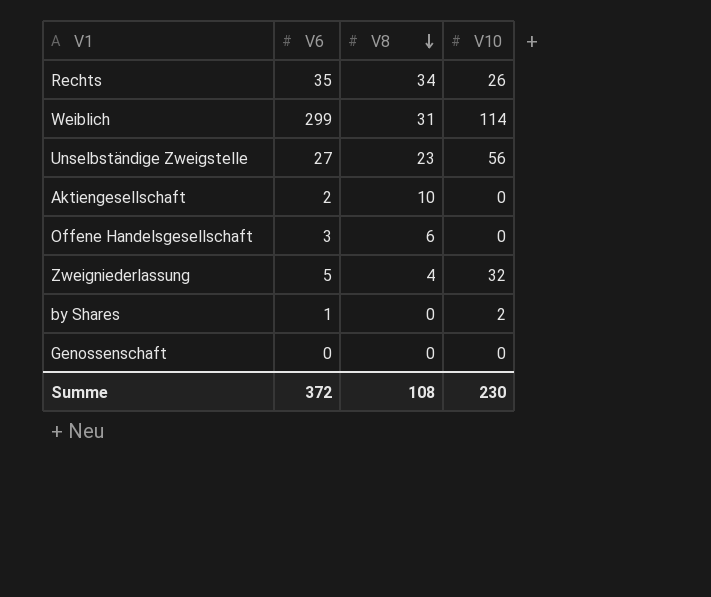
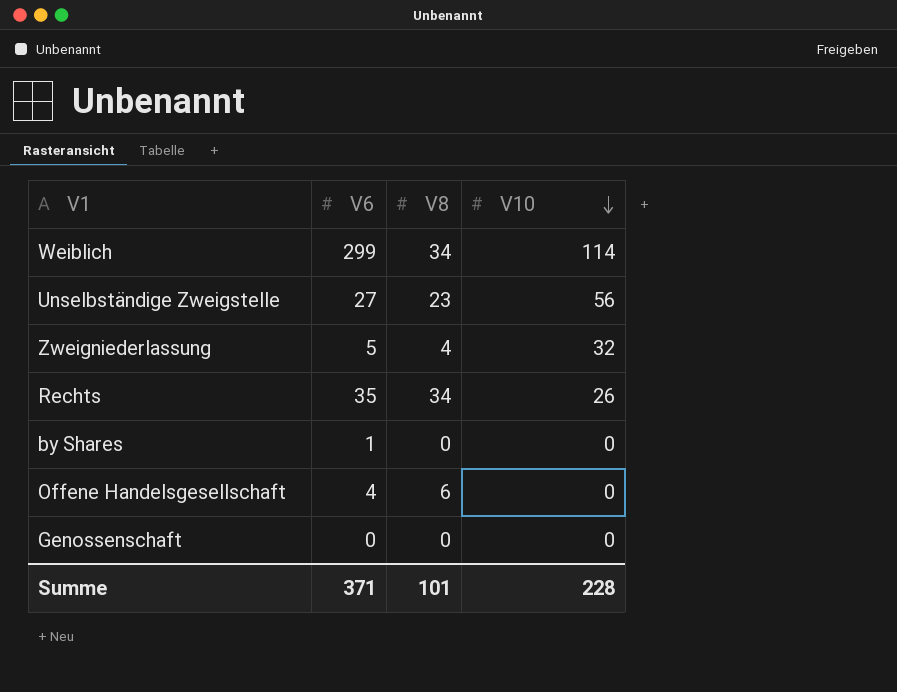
row order: V8 descending -> V10 descending
row Aktiengesellschaft: 2 | 10 | 0 -> none
Weiblich | V8: 31 -> 34
by Shares | V10: 2 -> 0
Offene Handelsgesellschaft | V6: 3 -> 4
Summe | V6: 372 -> 371
Summe | V8: 108 -> 101
Summe | V10: 230 -> 228

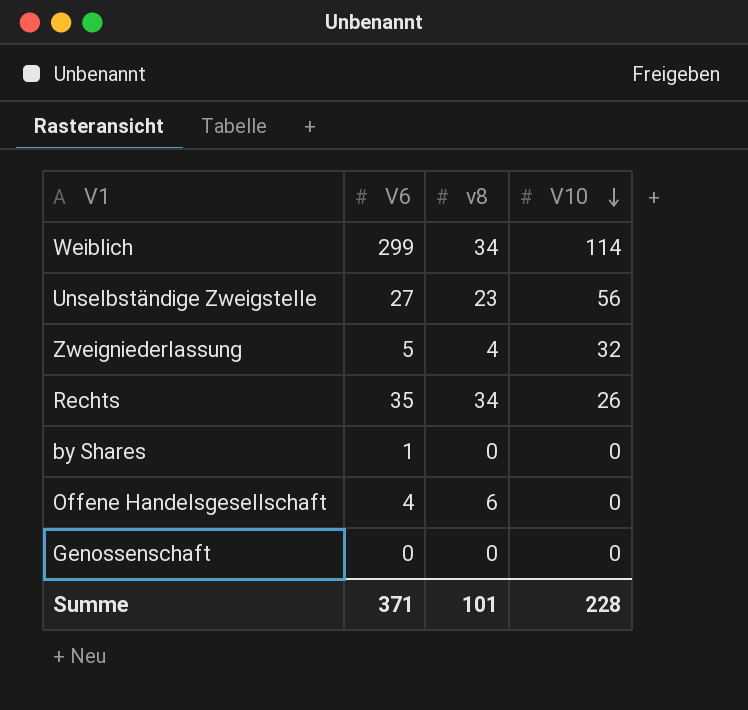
column name: V8 -> v8

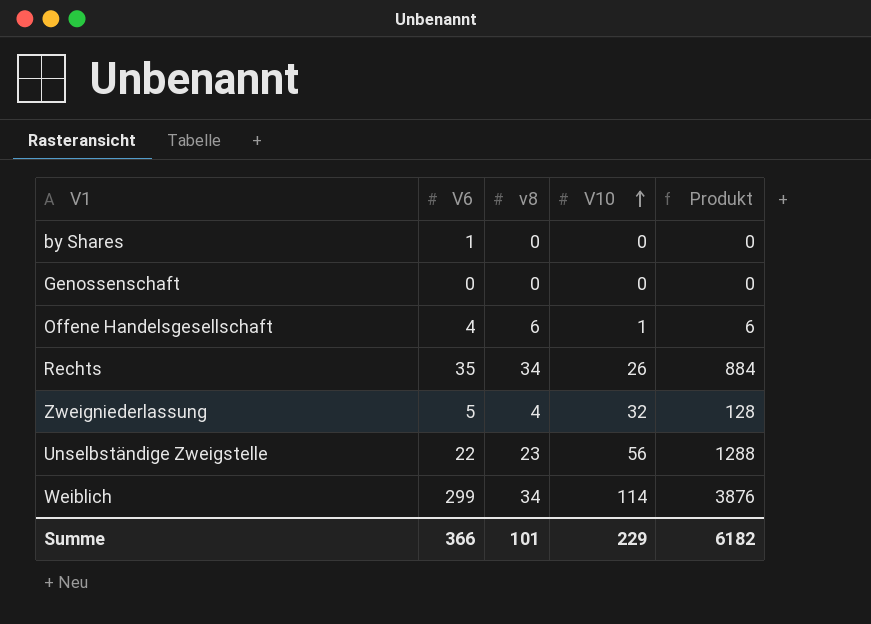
row order: V10 descending -> V10 ascending
column Produkt | formula: none -> [v8] * [V10]
Offene Handelsgesellschaft | V10: 0 -> 1
Unselbständige Zweigstelle | V6: 27 -> 22
Summe | V6: 371 -> 366
Summe | V10: 228 -> 229

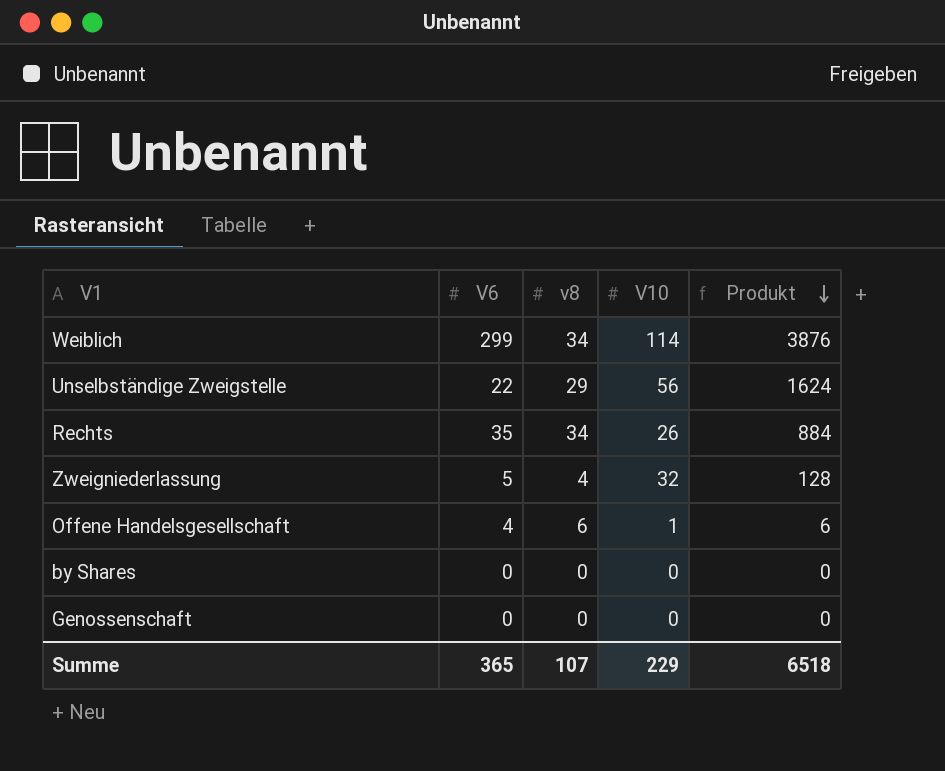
row order: V10 ascending -> Produkt descending
Unselbständige Zweigstelle | v8: 23 -> 29
Unselbständige Zweigstelle | Produkt: 1288 -> 1624
by Shares | V6: 1 -> 0
Summe | V6: 366 -> 365
Summe | v8: 101 -> 107
Summe | Produkt: 6182 -> 6518

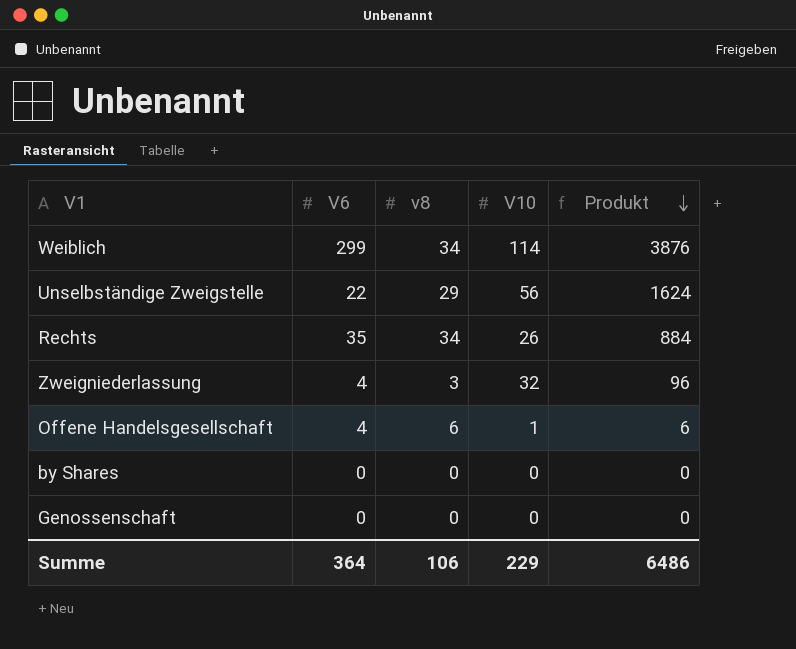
Zweigniederlassung | V6: 5 -> 4
Zweigniederlassung | v8: 4 -> 3
Zweigniederlassung | Produkt: 128 -> 96
Summe | V6: 365 -> 364
Summe | v8: 107 -> 106
Summe | Produkt: 6518 -> 6486

